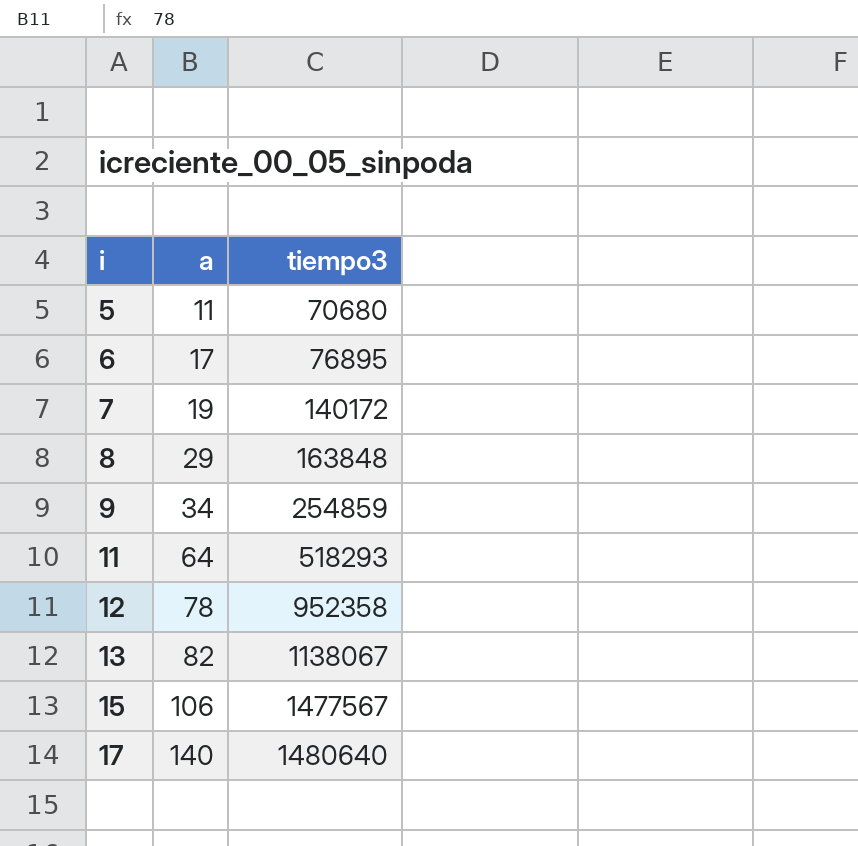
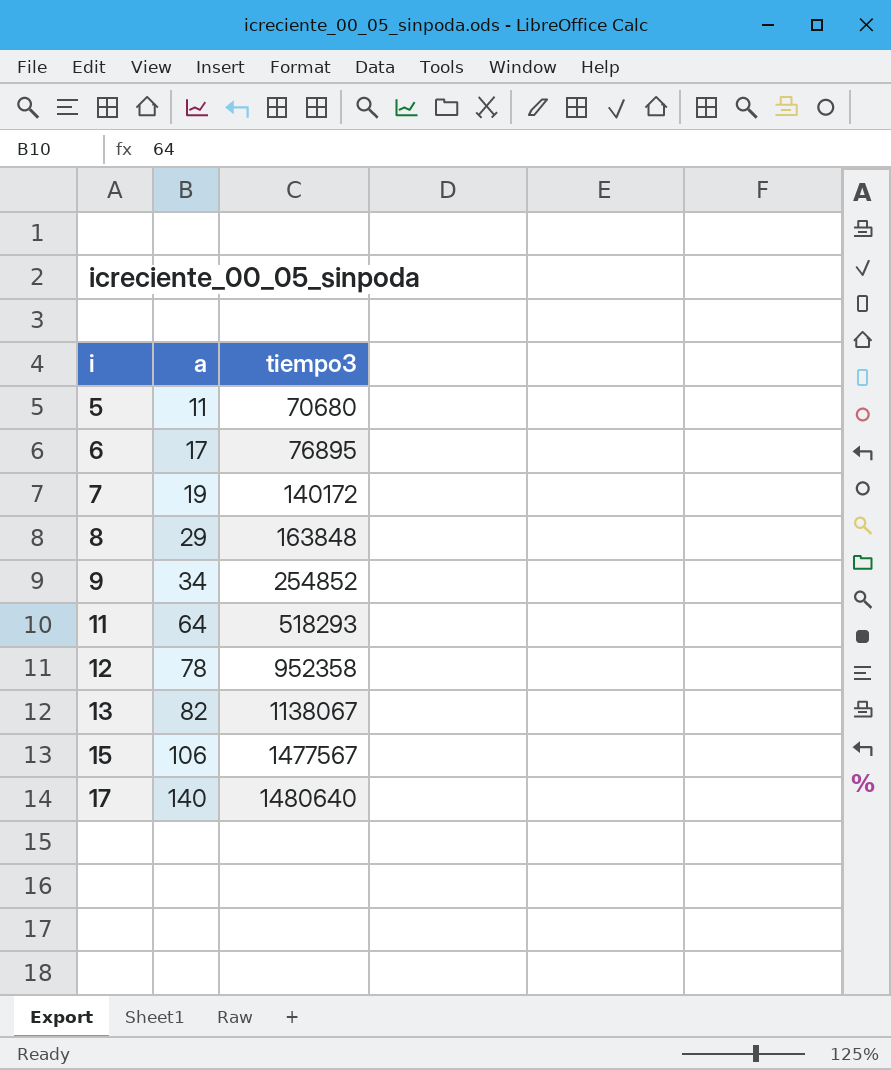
9 | tiempo3: 254859 -> 254852

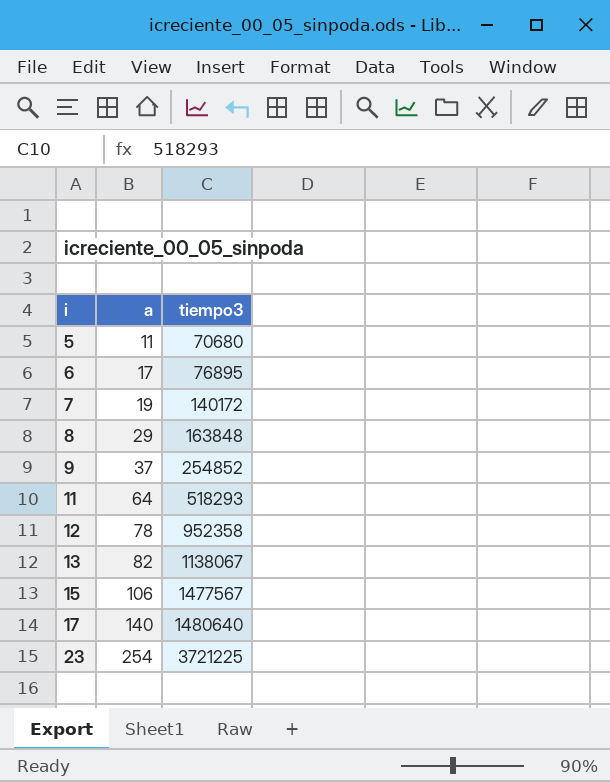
9 | a: 34 -> 37
row 23: none -> 254 | 3721225

